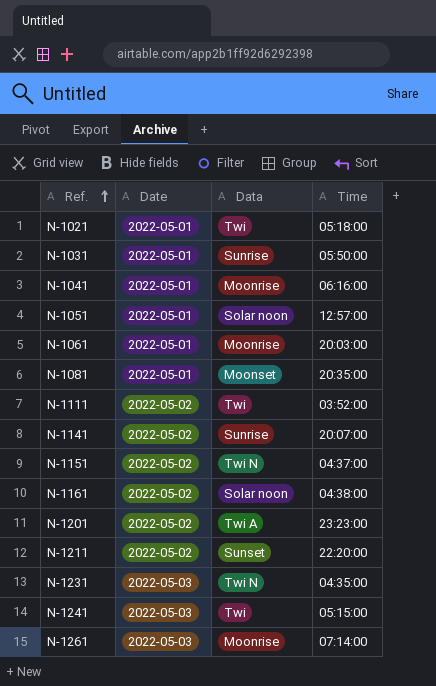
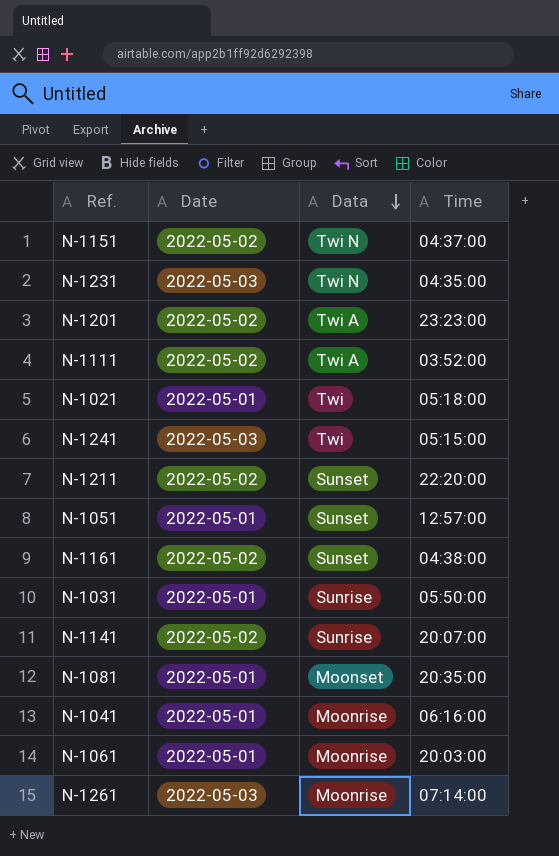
row order: Ref. ascending -> Data descending
N-1111 | Data: Twi -> Twi A
N-1051 | Data: Solar noon -> Sunset
N-1161 | Data: Solar noon -> Sunset

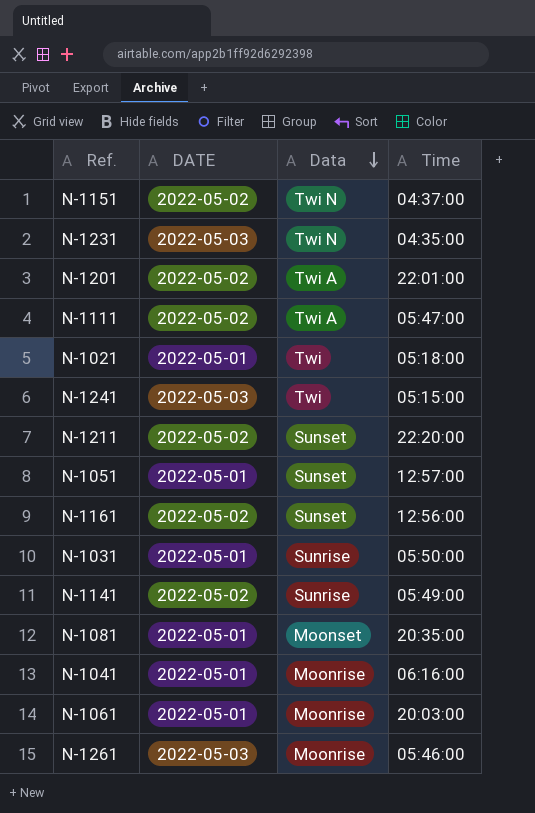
column name: Date -> DATE
N-1201 | Time: 23:23:00 -> 22:01:00
N-1111 | Time: 03:52:00 -> 05:47:00
N-1161 | Time: 04:38:00 -> 12:56:00
N-1141 | Time: 20:07:00 -> 05:49:00
N-1261 | Time: 07:14:00 -> 05:46:00

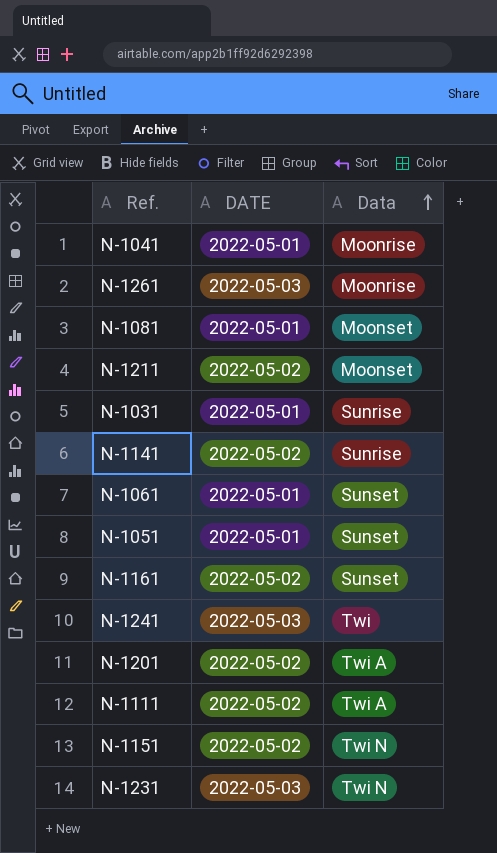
row order: Data descending -> Data ascending
column Time | position: 4 -> none
row N-1021: 2022-05-01 | Twi | 05:18:00 -> none
N-1211 | Data: Sunset -> Moonset
N-1061 | Data: Moonrise -> Sunset

